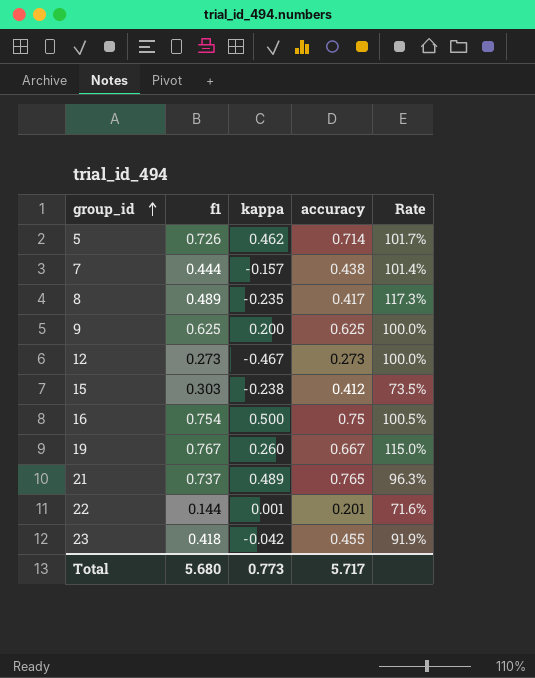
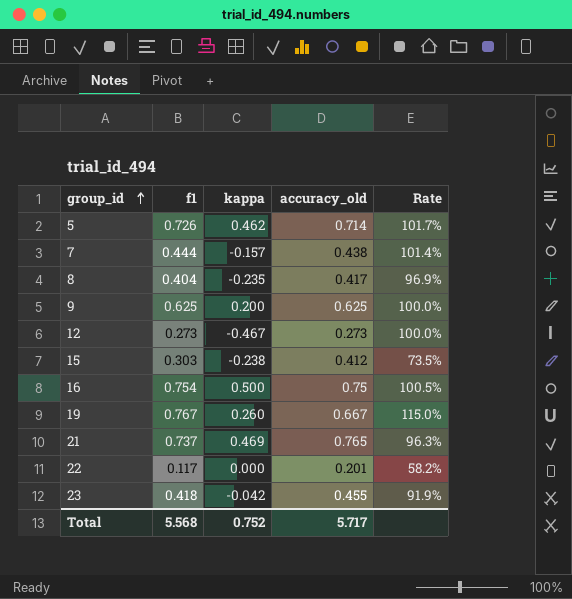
column name: accuracy -> accuracy_old
8 | f1: 0.489 -> 0.404
8 | Rate: 117.3% -> 96.9%
21 | kappa: 0.489 -> 0.469
22 | f1: 0.144 -> 0.117
22 | kappa: 0.001 -> 0.000
22 | Rate: 71.6% -> 58.2%
Total | f1: 5.680 -> 5.568
Total | kappa: 0.773 -> 0.752

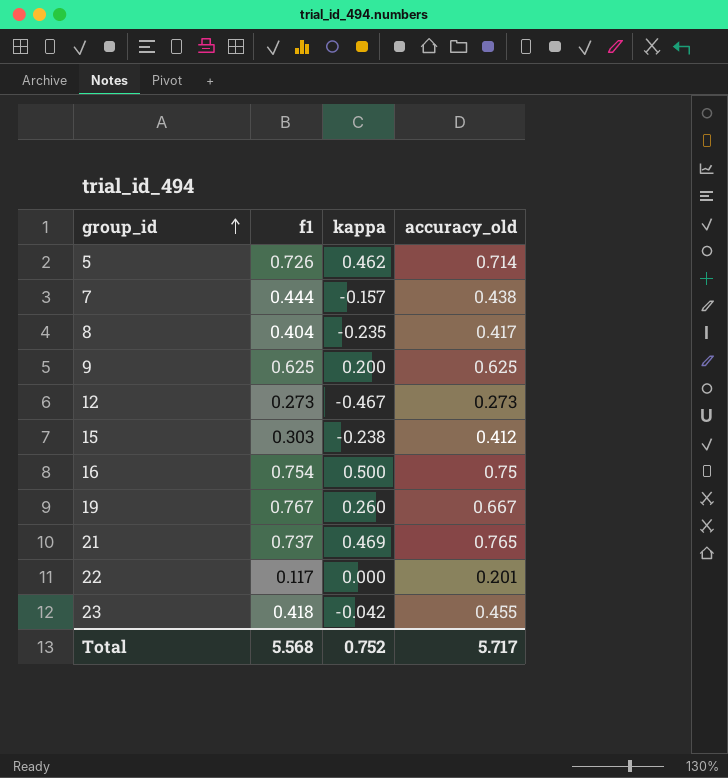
column Rate | formula: [f1] / [accuracy_old] -> none

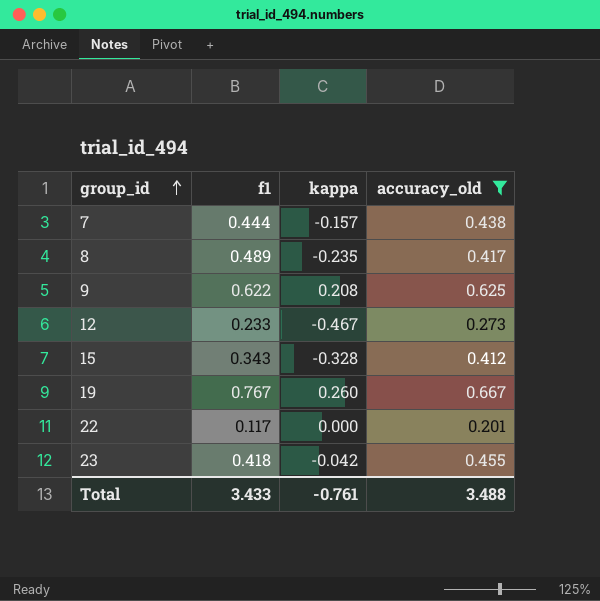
filter: none -> accuracy_old <= 0.667
8 | f1: 0.404 -> 0.489
9 | f1: 0.625 -> 0.622
9 | kappa: 0.200 -> 0.208
12 | f1: 0.273 -> 0.233
15 | f1: 0.303 -> 0.343
15 | kappa: -0.238 -> -0.328
Total | f1: 5.568 -> 3.433
Total | kappa: 0.752 -> -0.761
Total | accuracy_old: 5.717 -> 3.488

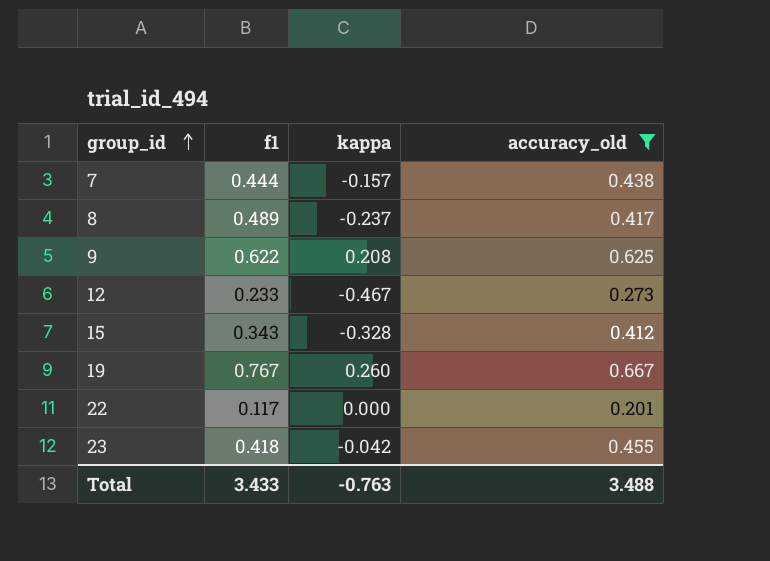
8 | kappa: -0.235 -> -0.237
Total | kappa: -0.761 -> -0.763

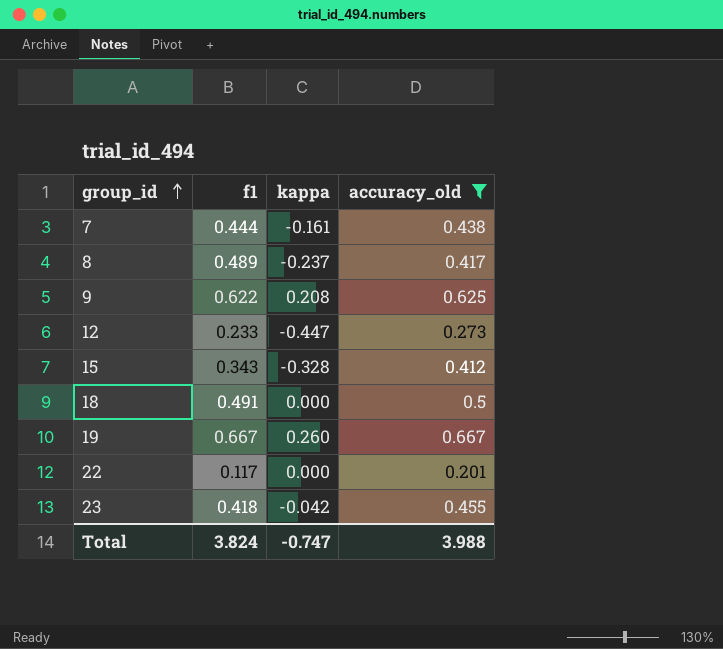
7 | kappa: -0.157 -> -0.161
12 | kappa: -0.467 -> -0.447
row 18: none -> 0.491 | 0.000 | 0.5
19 | f1: 0.767 -> 0.667
Total | f1: 3.433 -> 3.824
Total | kappa: -0.763 -> -0.747
Total | accuracy_old: 3.488 -> 3.988

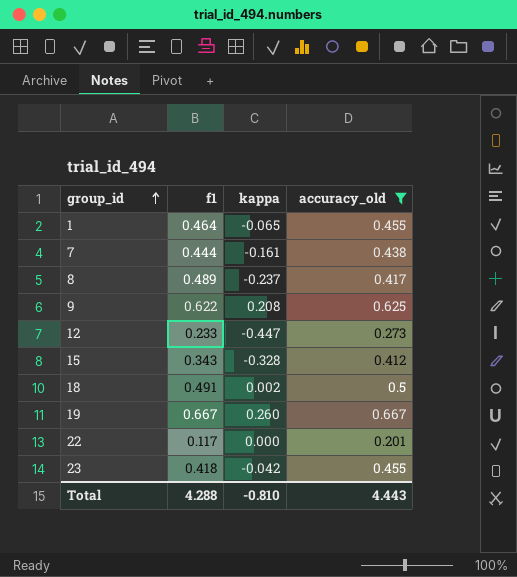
row 1: none -> 0.464 | -0.065 | 0.455
18 | kappa: 0.000 -> 0.002
Total | f1: 3.824 -> 4.288
Total | kappa: -0.747 -> -0.810
Total | accuracy_old: 3.988 -> 4.443

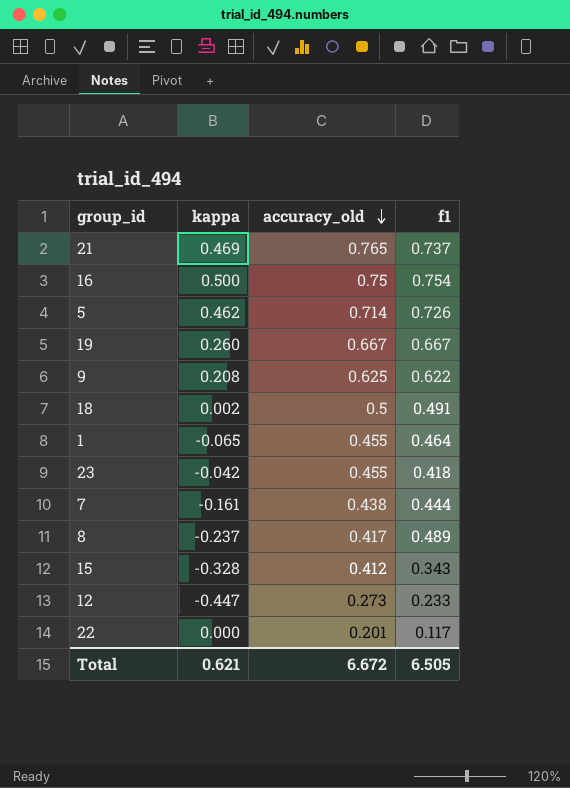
filter: accuracy_old <= 0.667 -> none
row order: group_id ascending -> accuracy_old descending
column f1 | position: 2 -> 4
Total | kappa: -0.810 -> 0.621
Total | accuracy_old: 4.443 -> 6.672
Total | f1: 4.288 -> 6.505

